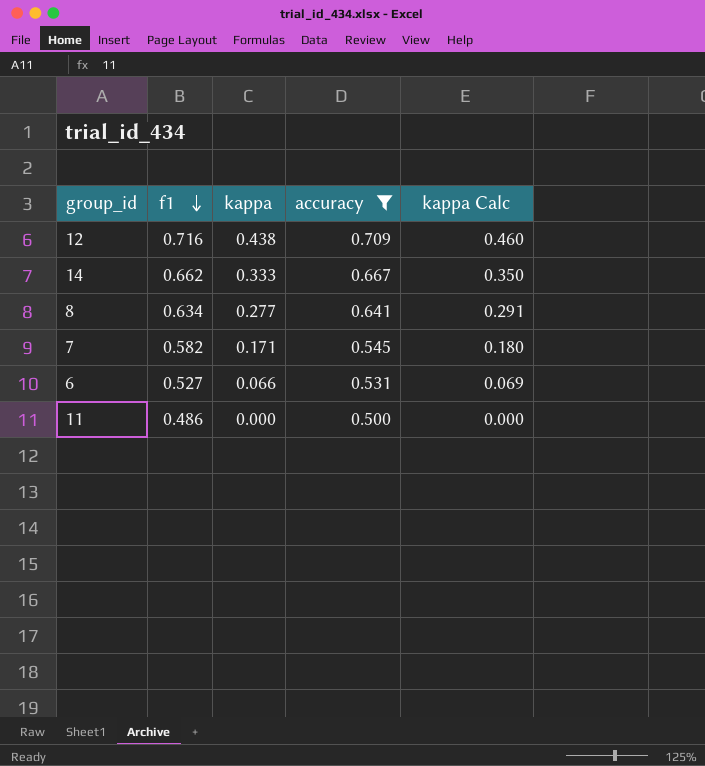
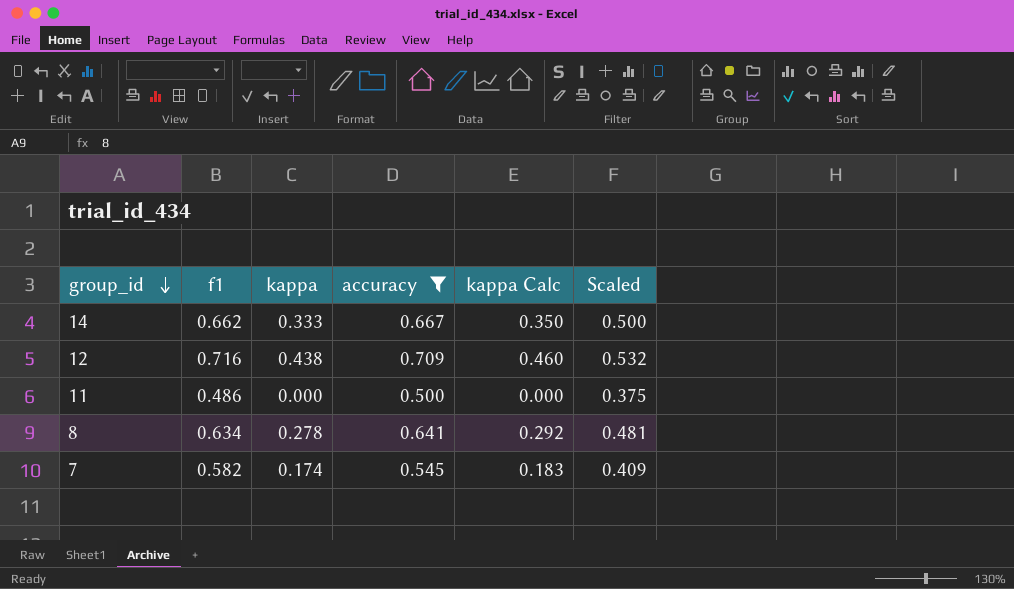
row order: f1 descending -> group_id descending
column Scaled | formula: none -> [accuracy] * 0.75
row 6: 0.527 | 0.066 | 0.531 | 0.069 -> none
8 | kappa: 0.277 -> 0.278
8 | kappa Calc: 0.291 -> 0.292
7 | kappa: 0.171 -> 0.174
7 | kappa Calc: 0.180 -> 0.183

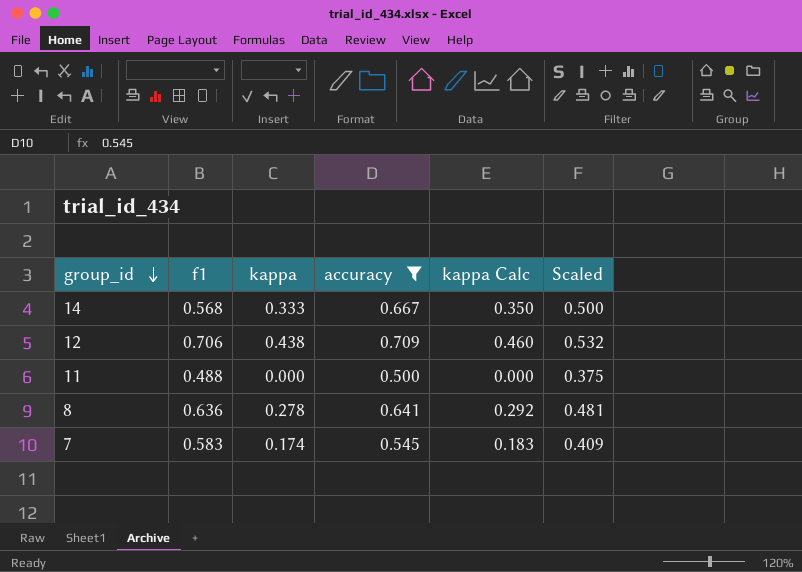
14 | f1: 0.662 -> 0.568
12 | f1: 0.716 -> 0.706
11 | f1: 0.486 -> 0.488
8 | f1: 0.634 -> 0.636
7 | f1: 0.582 -> 0.583

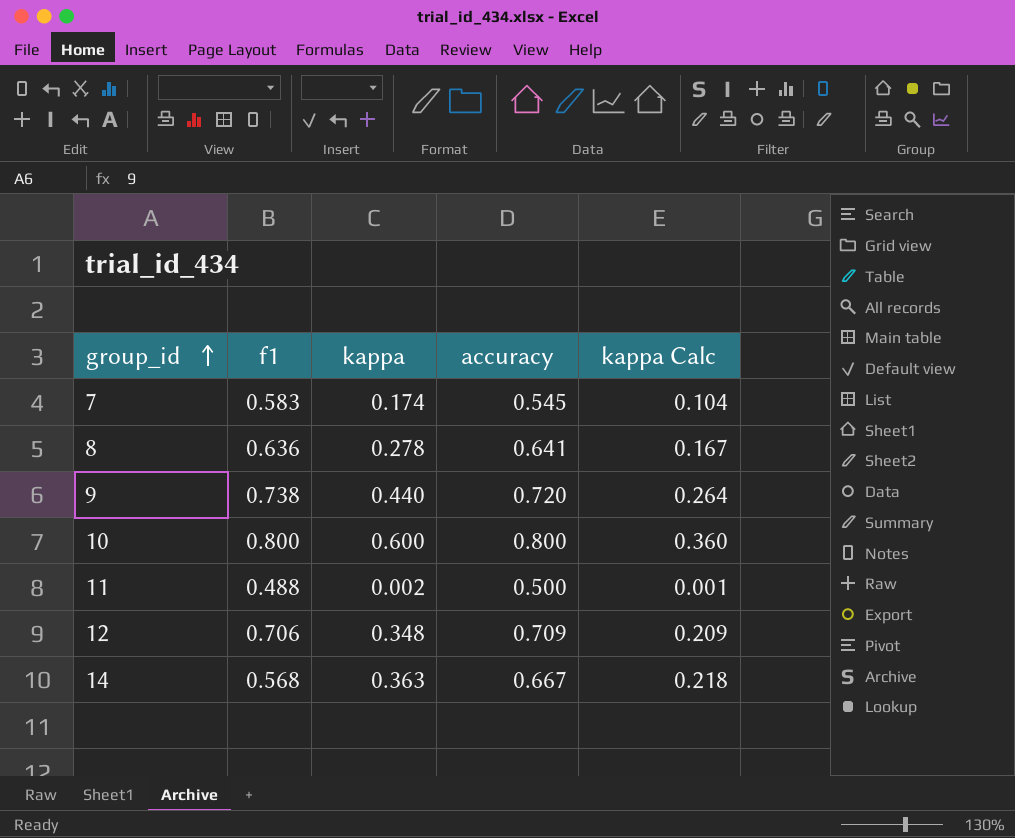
filter: accuracy <= 0.709 -> none
row order: group_id descending -> group_id ascending
column Scaled | formula: [accuracy] * 0.75 -> none
column kappa Calc | formula: [kappa] * 1.05 -> [kappa] * 0.6
11 | kappa: 0.000 -> 0.002
12 | kappa: 0.438 -> 0.348
14 | kappa: 0.333 -> 0.363

